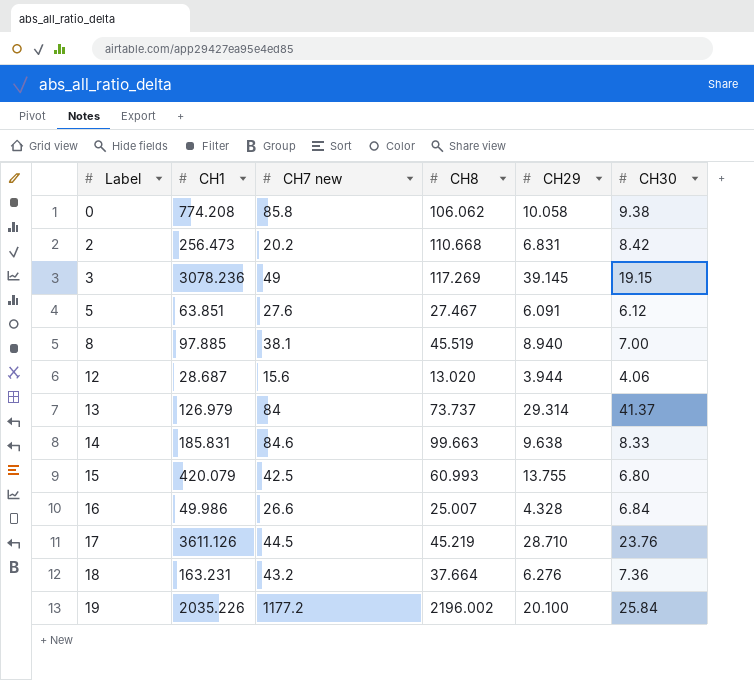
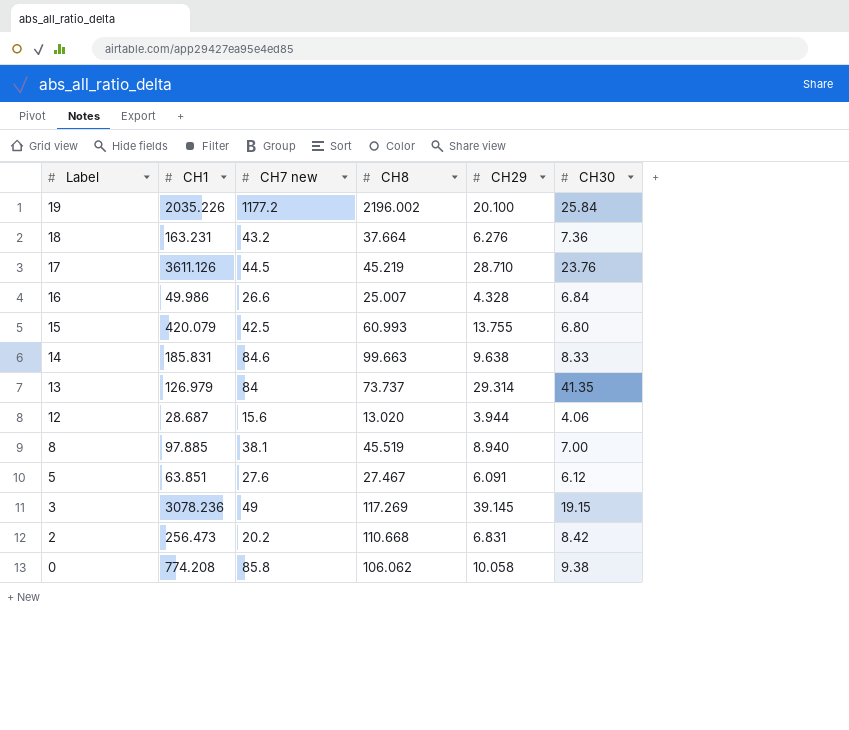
row order: Label ascending -> Label descending
13 | CH30: 41.37 -> 41.35

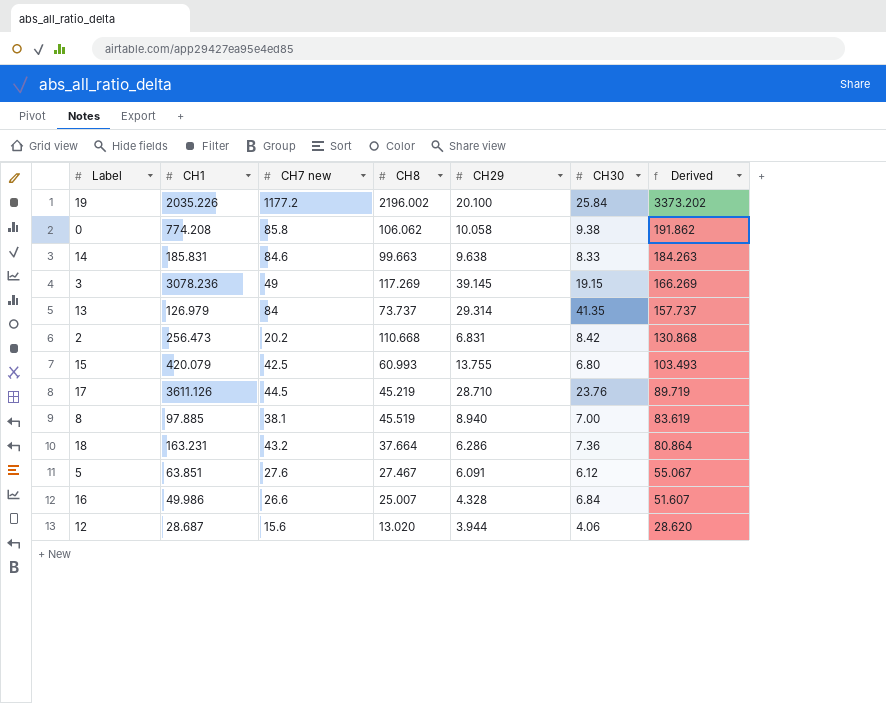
row order: Label descending -> Derived descending
column Derived | formula: none -> [CH7 new] + [CH8]
18 | CH29: 6.276 -> 6.286

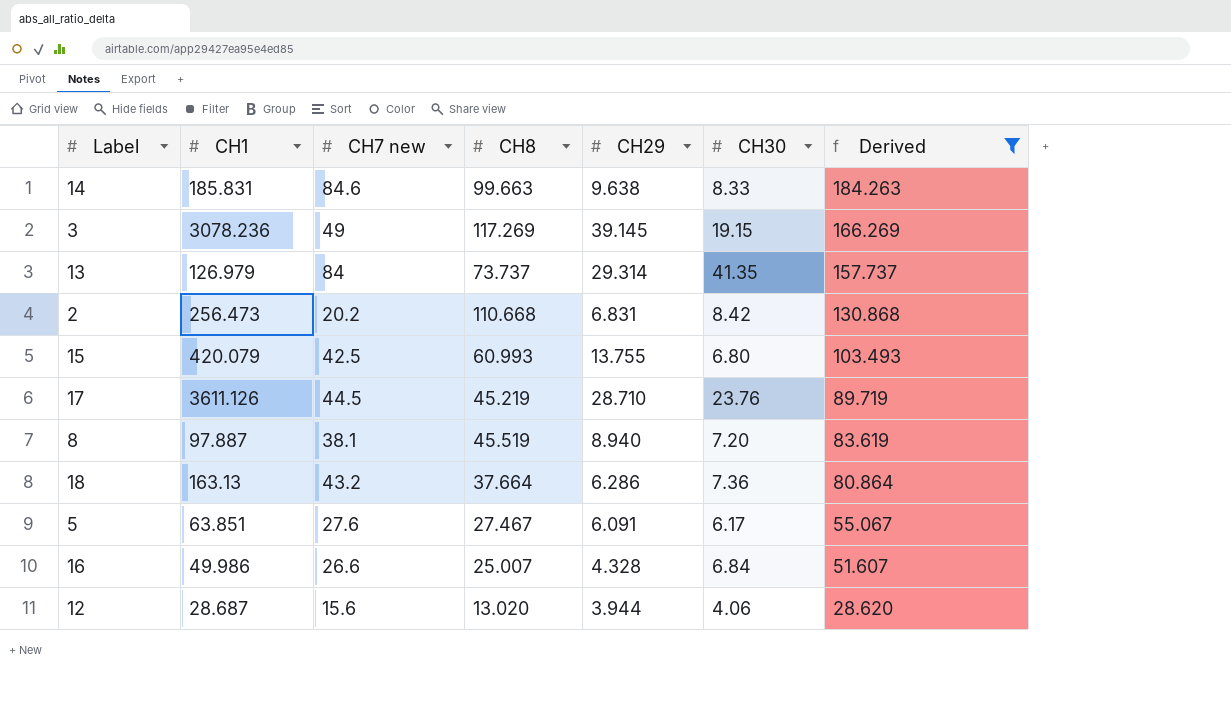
filter: none -> Derived <= 184.263
8 | CH1: 97.885 -> 97.887
8 | CH30: 7.00 -> 7.20
18 | CH1: 163.231 -> 163.13
5 | CH30: 6.12 -> 6.17

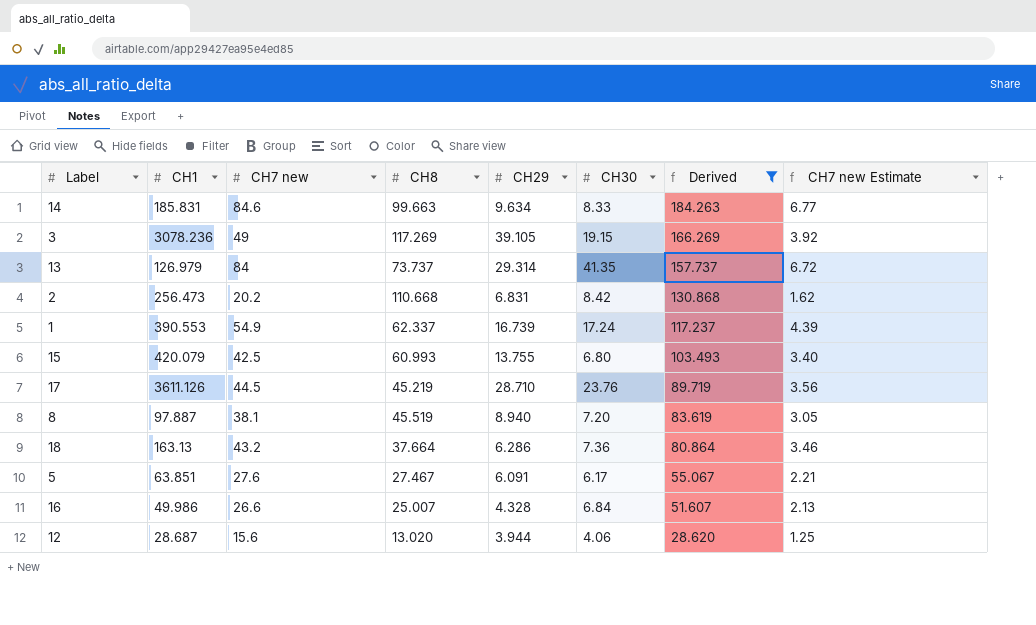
column CH7 new Estimate | formula: none -> [CH7 new] * 0.08
14 | CH29: 9.638 -> 9.634
3 | CH29: 39.145 -> 39.105
row 1: none -> 390.553 | 54.9 | 62.337 | 16.739 | 17.24 | 117.237 | 4.39

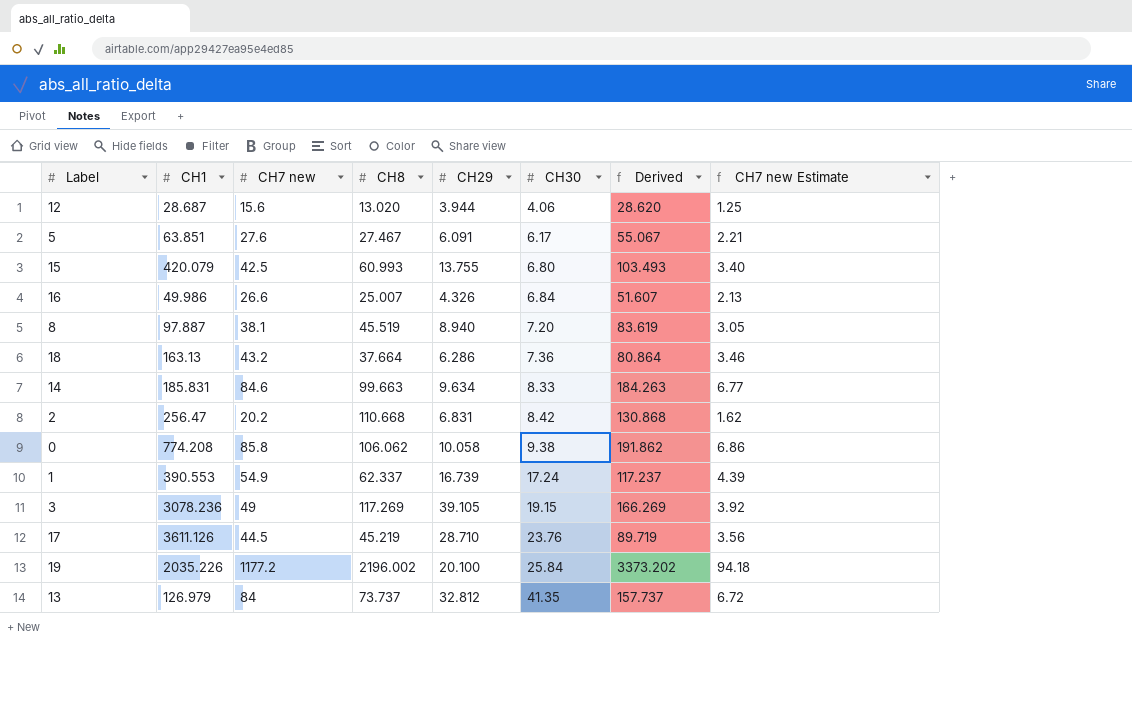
filter: Derived <= 184.263 -> none
row order: Derived descending -> CH30 ascending
16 | CH29: 4.328 -> 4.326
2 | CH1: 256.473 -> 256.47
13 | CH29: 29.314 -> 32.812

